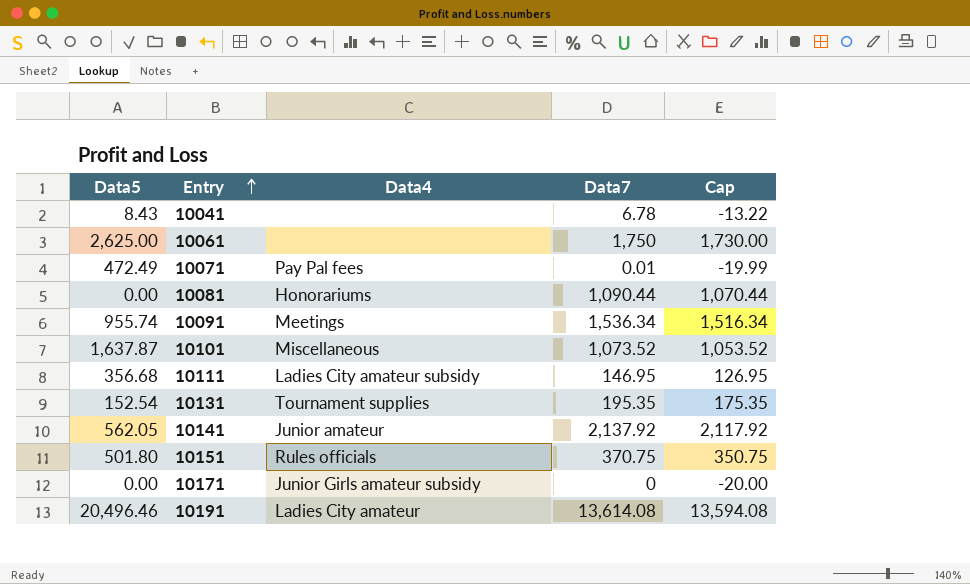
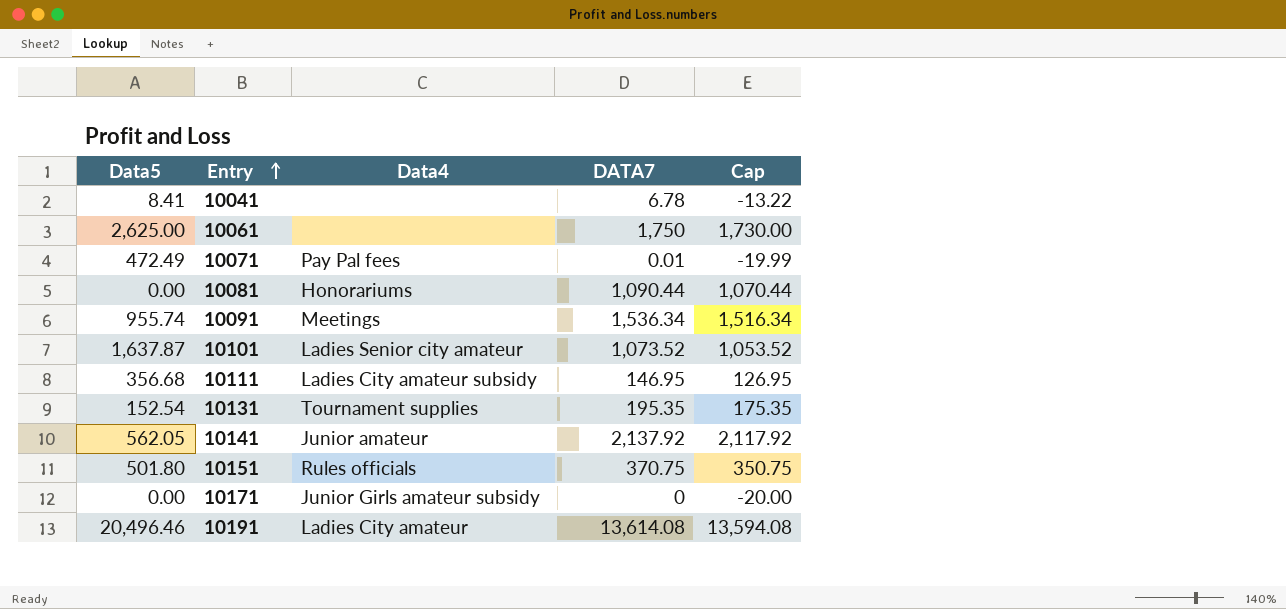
column name: Data7 -> DATA7
10041 | Data5: 8.43 -> 8.41
10101 | Data4: Miscellaneous -> Ladies Senior city amateur

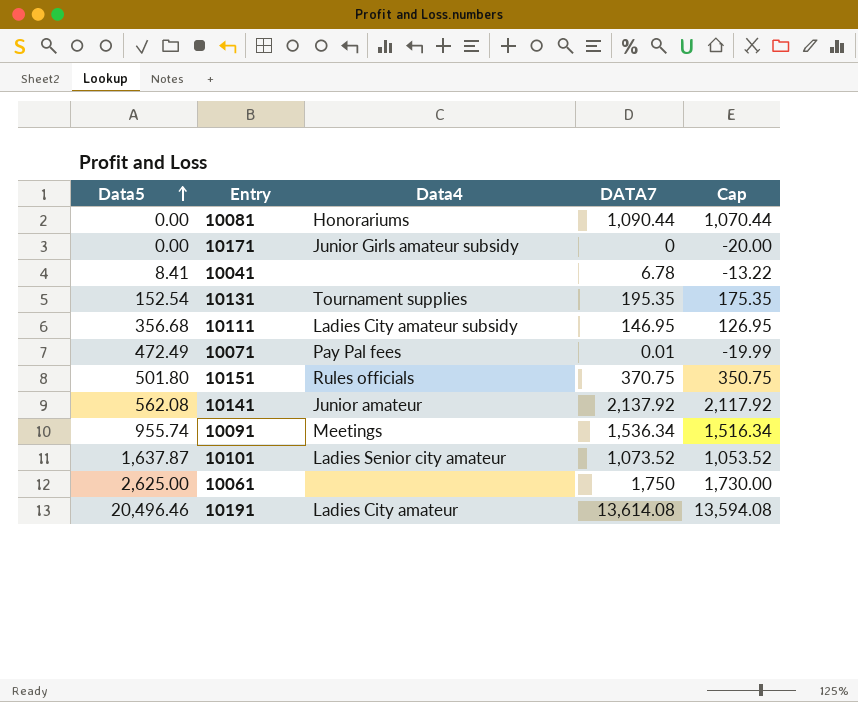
row order: Entry ascending -> Data5 ascending
10141 | Data5: 562.05 -> 562.08

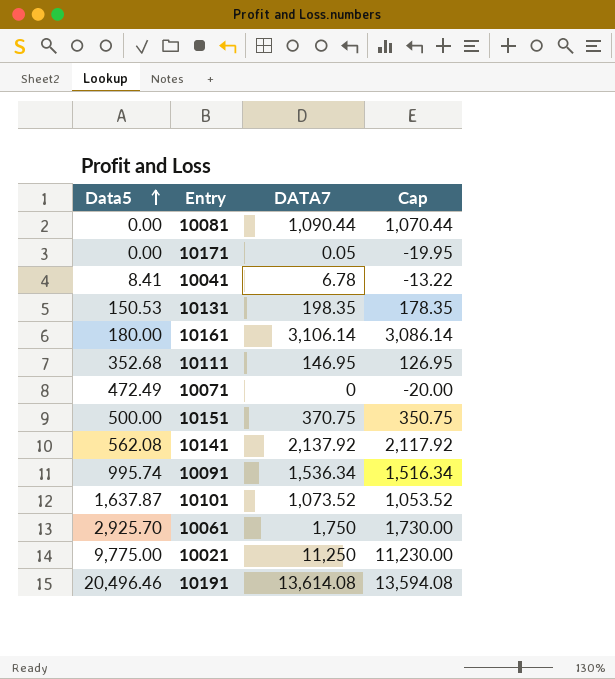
column Data4 | position: 3 -> none
10171 | DATA7: 0 -> 0.05
10171 | Cap: -20.00 -> -19.95
10131 | Data5: 152.54 -> 150.53
10131 | DATA7: 195.35 -> 198.35
10131 | Cap: 175.35 -> 178.35
row 10161: none -> 180.00 | 3,106.14 | 3,086.14
10111 | Data5: 356.68 -> 352.68
10071 | DATA7: 0.01 -> 0
10071 | Cap: -19.99 -> -20.00
10151 | Data5: 501.80 -> 500.00
10091 | Data5: 955.74 -> 995.74
10061 | Data5: 2,625.00 -> 2,925.70
row 10021: none -> 9,775.00 | 11,250 | 11,230.00

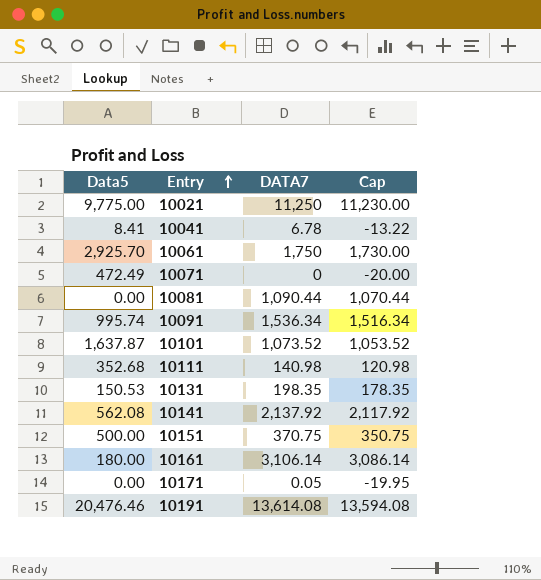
row order: Data5 ascending -> Entry ascending
10111 | DATA7: 146.95 -> 140.98
10111 | Cap: 126.95 -> 120.98
10191 | Data5: 20,496.46 -> 20,476.46

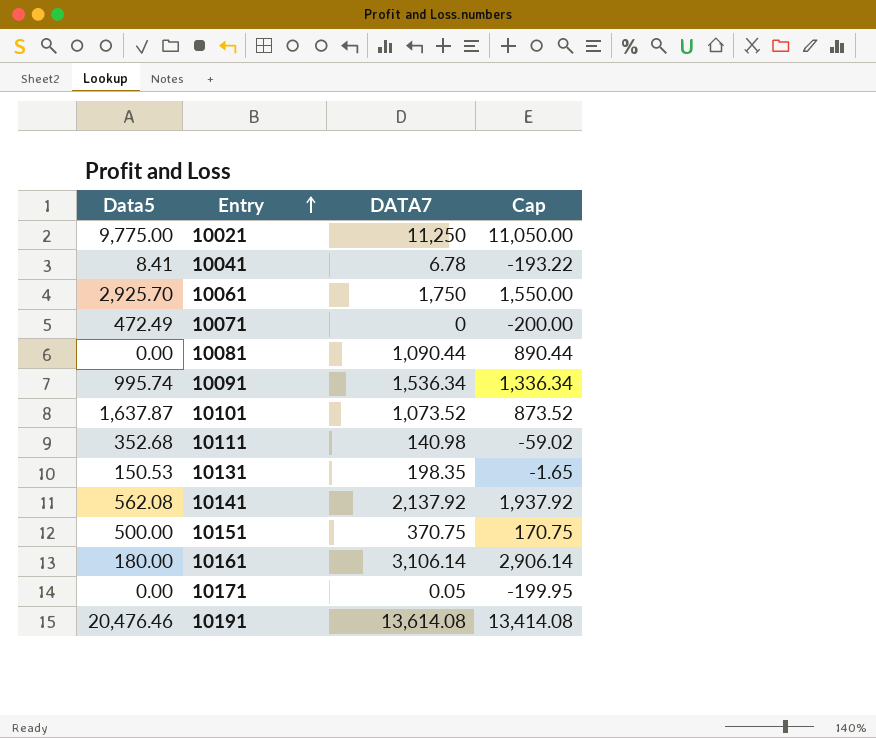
column Cap | formula: [DATA7] - 20 -> [DATA7] - 200

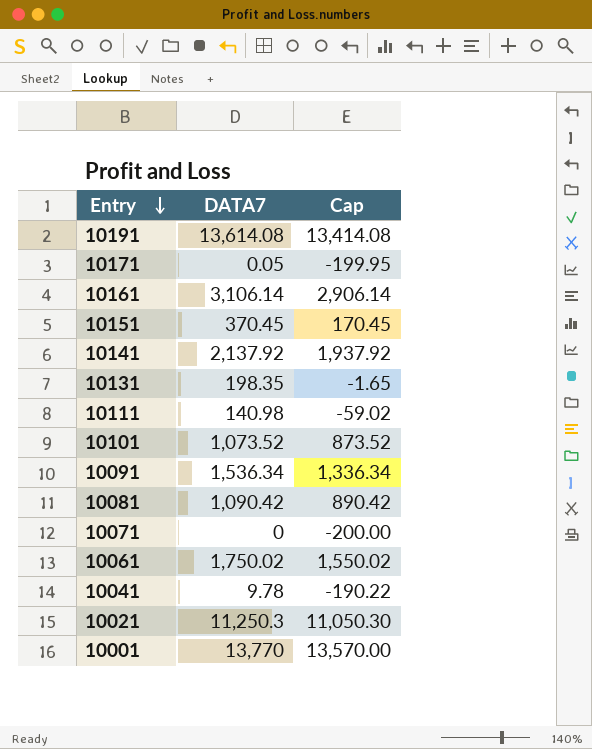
row order: Entry ascending -> Entry descending
column Data5 | position: 1 -> none
10151 | DATA7: 370.75 -> 370.45
10151 | Cap: 170.75 -> 170.45
10081 | DATA7: 1,090.44 -> 1,090.42
10081 | Cap: 890.44 -> 890.42
10061 | DATA7: 1,750 -> 1,750.02
10061 | Cap: 1,550.00 -> 1,550.02
10041 | DATA7: 6.78 -> 9.78
10041 | Cap: -193.22 -> -190.22
10021 | DATA7: 11,250 -> 11,250.3
10021 | Cap: 11,050.00 -> 11,050.30
row 10001: none -> 13,770 | 13,570.00

